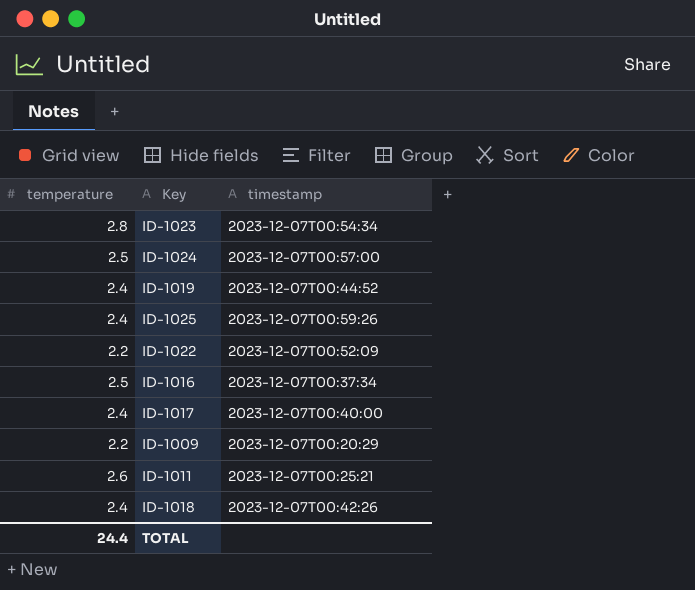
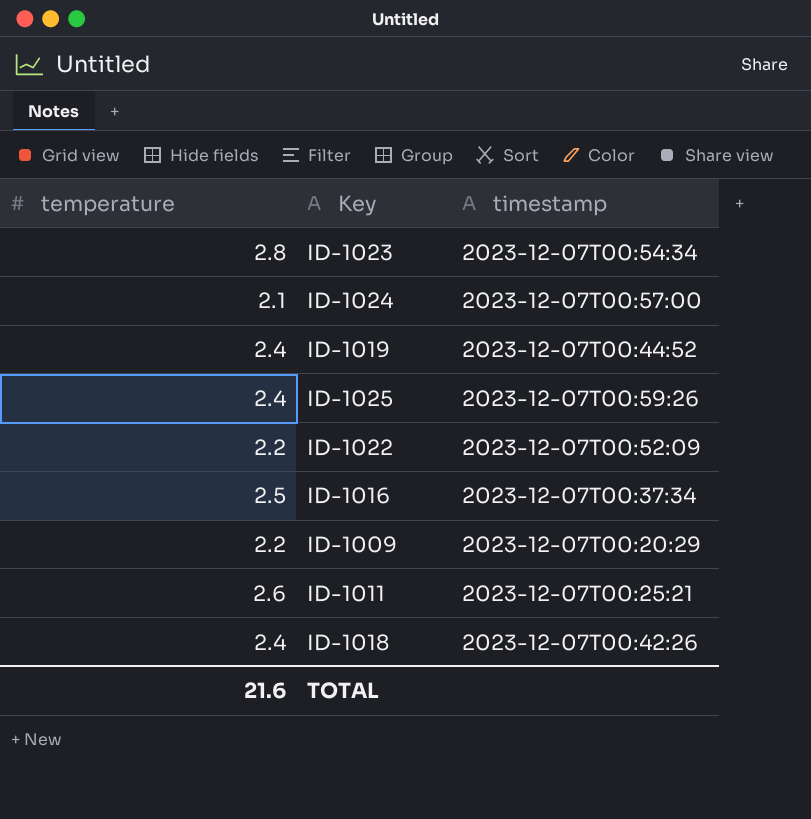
row ID-1017: 2.4 | 2023-12-07T00:40:00 -> none
ID-1024 | temperature: 2.5 -> 2.1
TOTAL | temperature: 24.4 -> 21.6

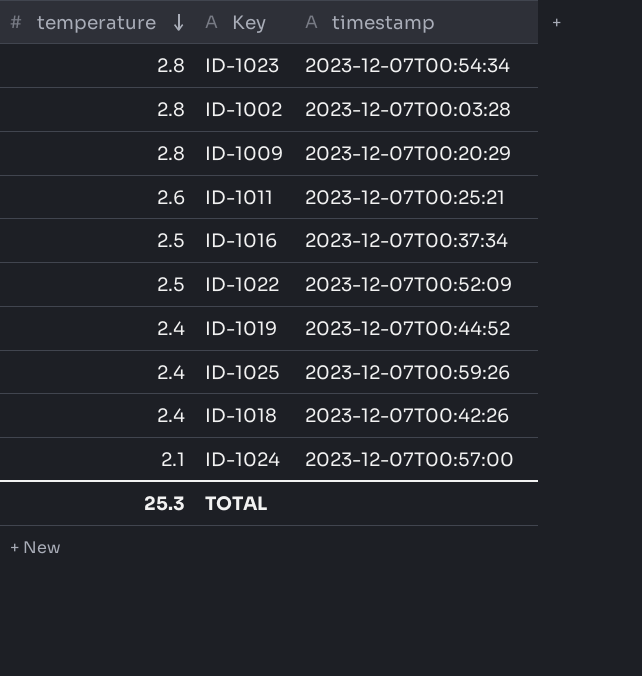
row order: none -> temperature descending
row ID-1002: none -> 2.8 | 2023-12-07T00:03:28
ID-1009 | temperature: 2.2 -> 2.8
ID-1022 | temperature: 2.2 -> 2.5
TOTAL | temperature: 21.6 -> 25.3

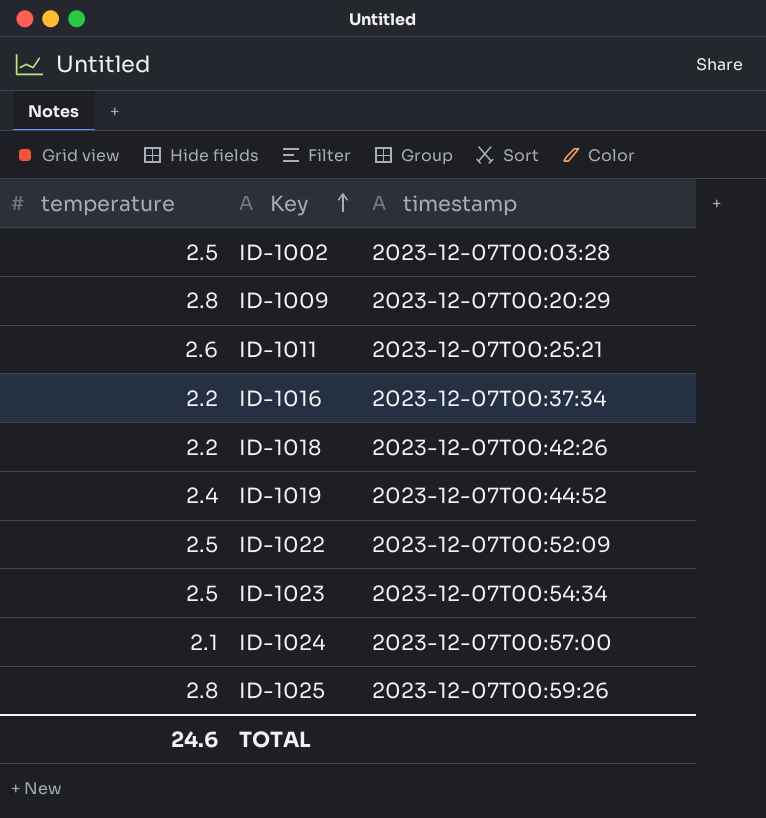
row order: temperature descending -> Key ascending
ID-1002 | temperature: 2.8 -> 2.5
ID-1016 | temperature: 2.5 -> 2.2
ID-1018 | temperature: 2.4 -> 2.2
ID-1023 | temperature: 2.8 -> 2.5
ID-1025 | temperature: 2.4 -> 2.8
TOTAL | temperature: 25.3 -> 24.6

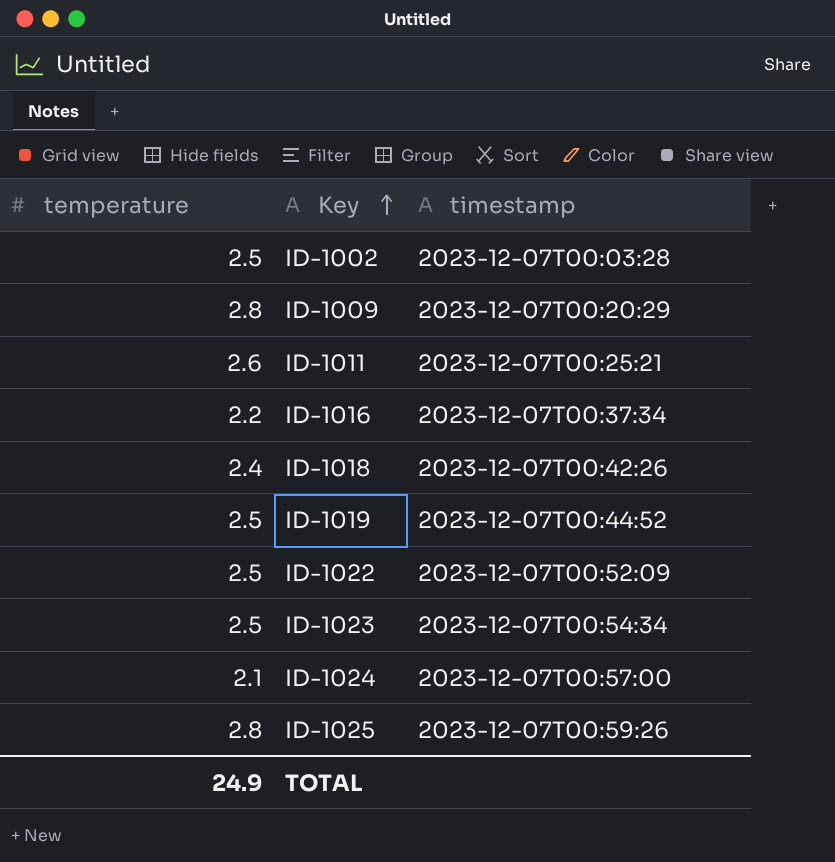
ID-1018 | temperature: 2.2 -> 2.4
ID-1019 | temperature: 2.4 -> 2.5
TOTAL | temperature: 24.6 -> 24.9

